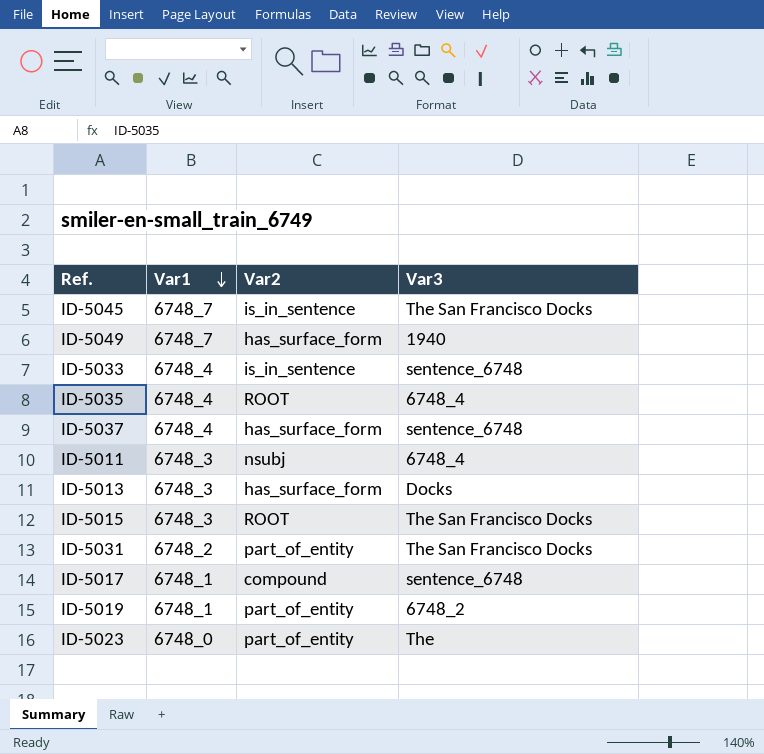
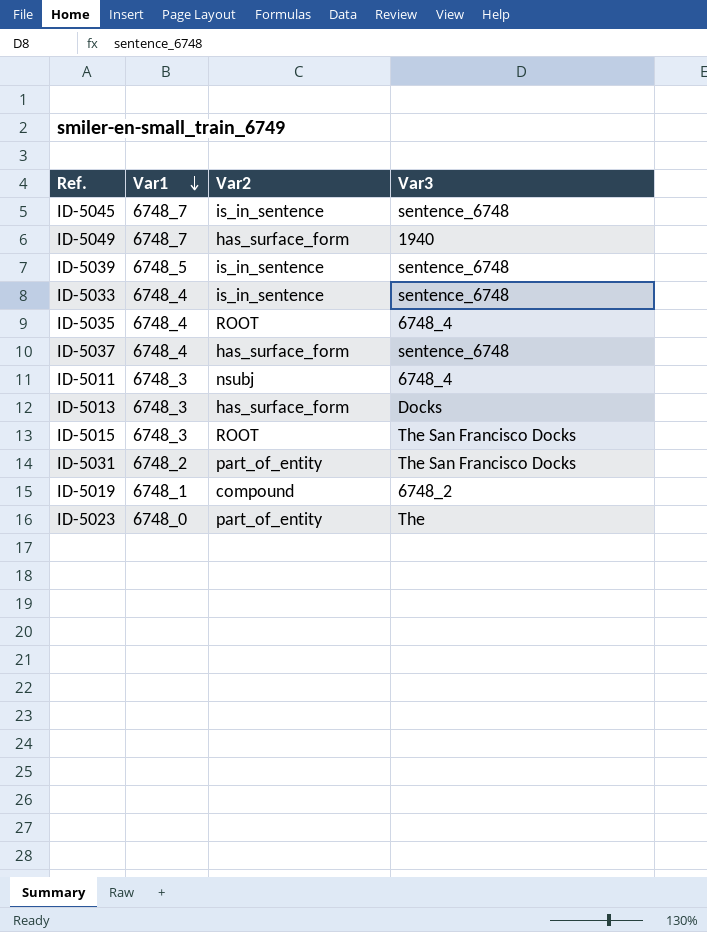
row ID-5017: 6748_1 | compound | sentence_6748 -> none
ID-5045 | Var3: The San Francisco Docks -> sentence_6748
row ID-5039: none -> 6748_5 | is_in_sentence | sentence_6748
ID-5019 | Var2: part_of_entity -> compound

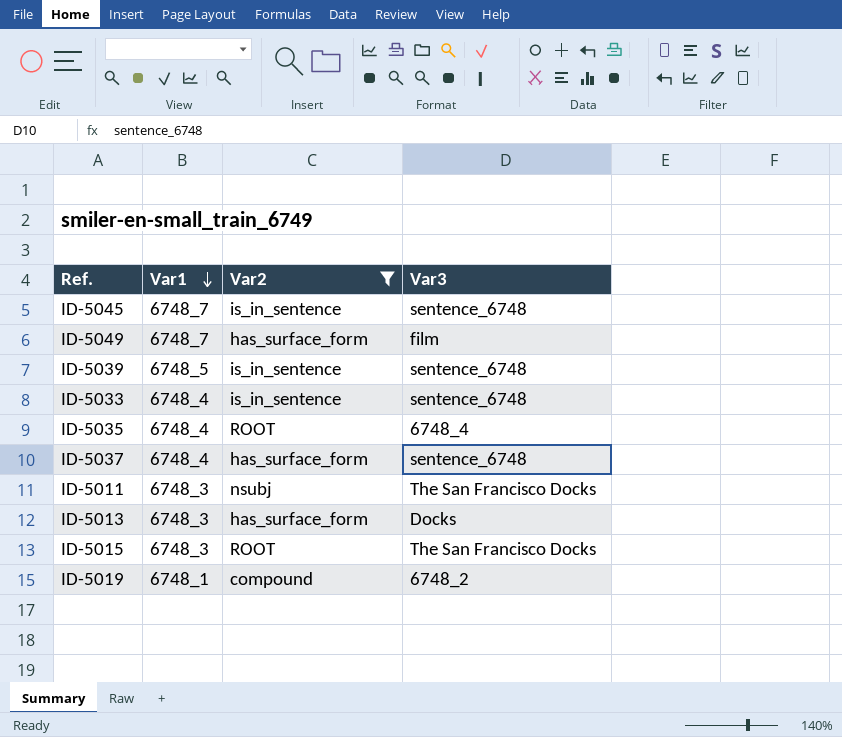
filter: none -> Var2 != part_of_entity
ID-5049 | Var3: 1940 -> film
ID-5011 | Var3: 6748_4 -> The San Francisco Docks

